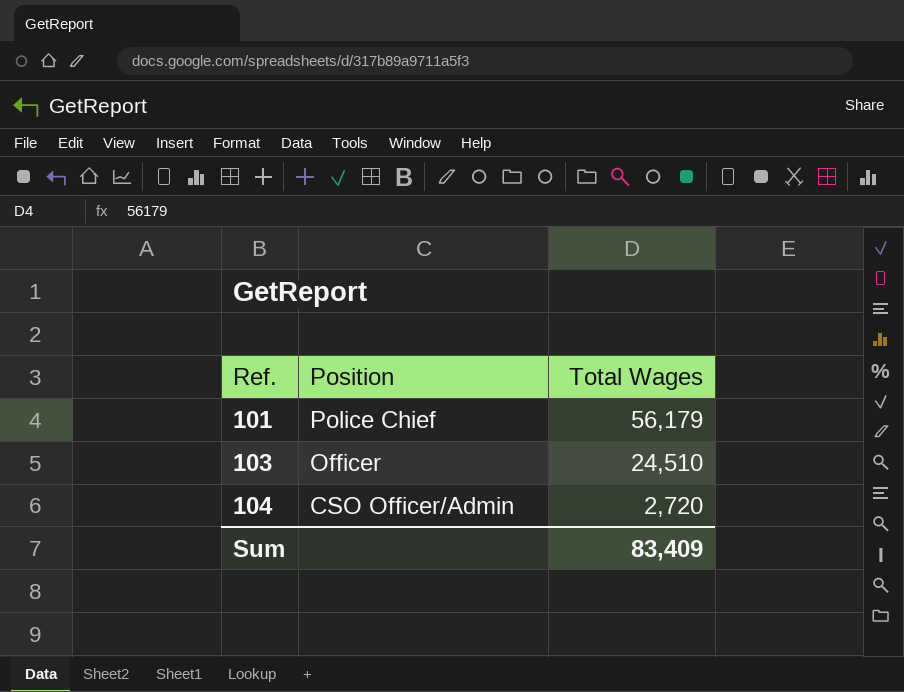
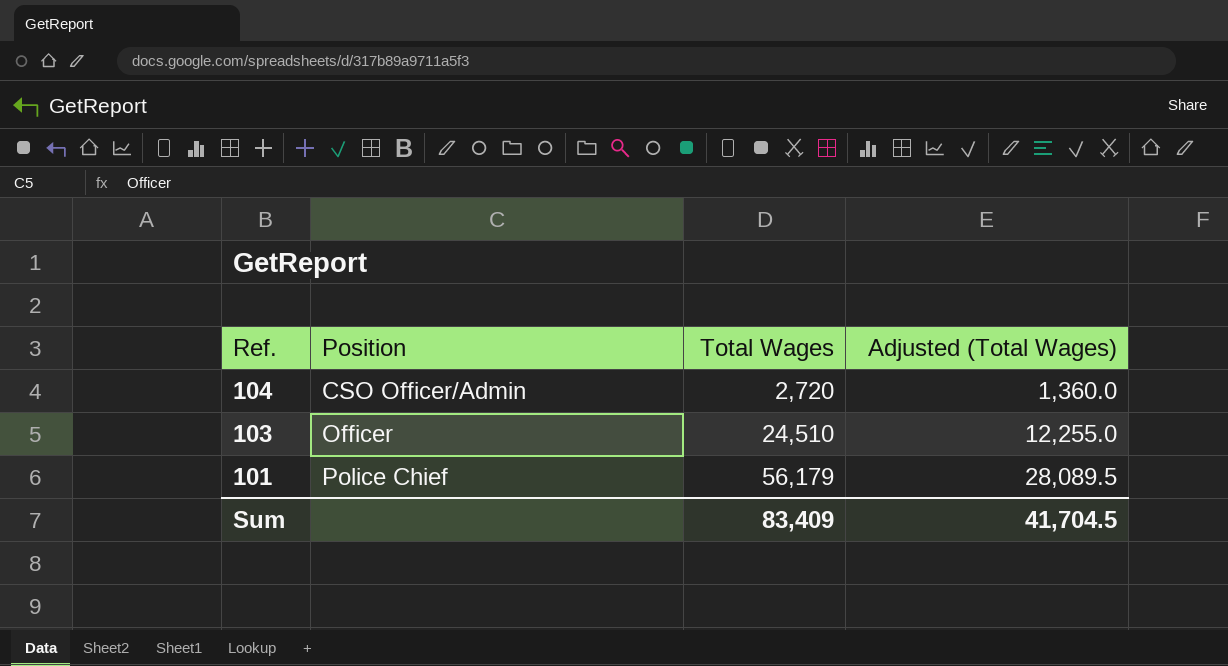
row order: Ref. ascending -> Ref. descending
column Adjusted (Total Wages) | formula: none -> [Total Wages] * 0.5

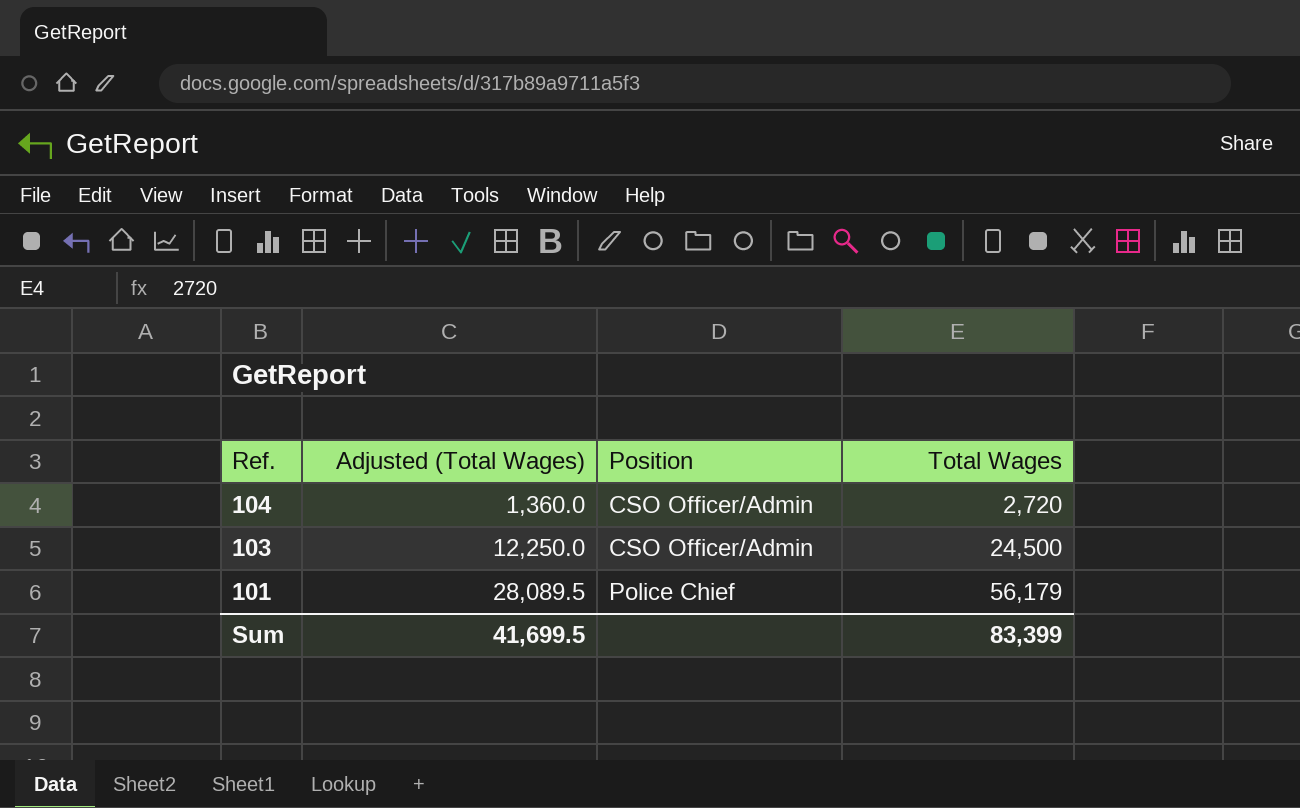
column Adjusted (Total Wages) | position: 4 -> 2
103 | Adjusted (Total Wages): 12,255.0 -> 12,250.0
103 | Position: Officer -> CSO Officer/Admin
103 | Total Wages: 24,510 -> 24,500
Sum | Adjusted (Total Wages): 41,704.5 -> 41,699.5
Sum | Total Wages: 83,409 -> 83,399

